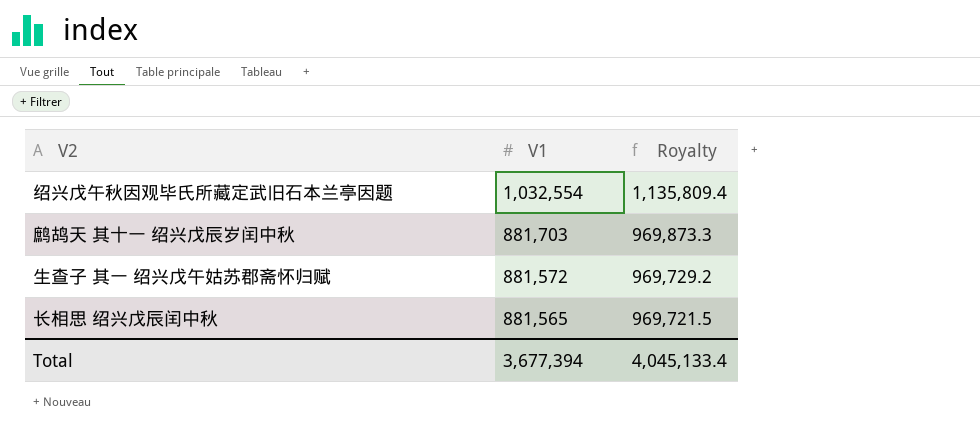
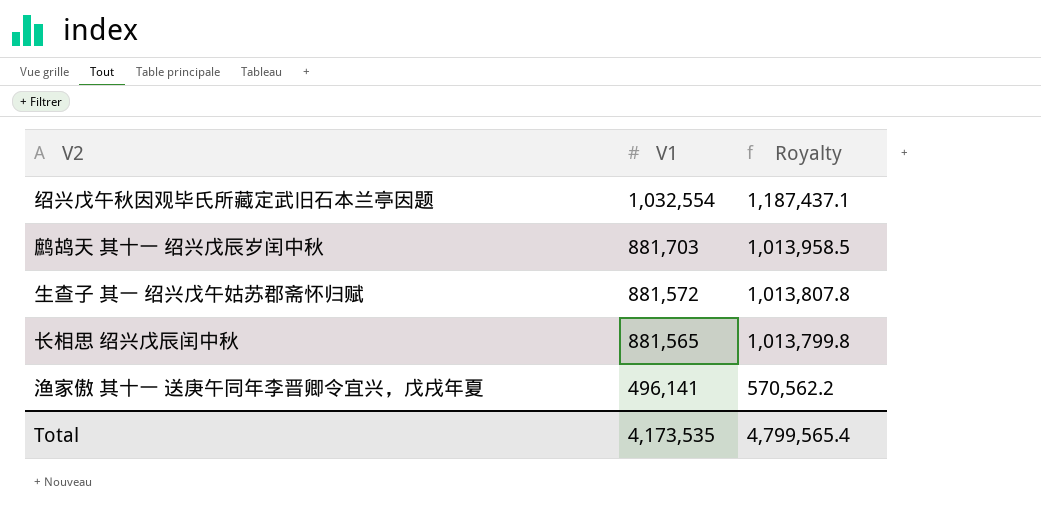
column Royalty | formula: [V1] * 1.1 -> [V1] * 1.15
row 渔家傲 其十一 送庚午同年李晋卿令宜兴，戊戌年夏: none -> 496,141 | 570,562.2
Total | V1: 3,677,394 -> 4,173,535
Total | Royalty: 4,045,133.4 -> 4,799,565.4

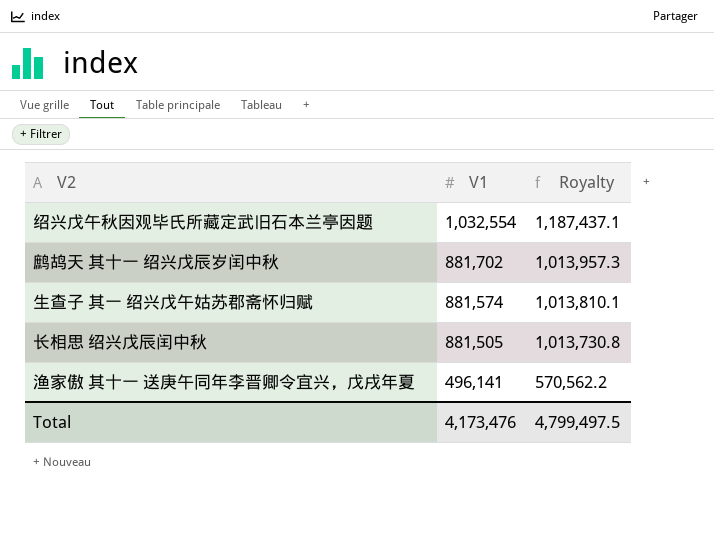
鹧鸪天 其十一 绍兴戊辰岁闰中秋 | V1: 881,703 -> 881,702
鹧鸪天 其十一 绍兴戊辰岁闰中秋 | Royalty: 1,013,958.5 -> 1,013,957.3
生查子 其一 绍兴戊午姑苏郡斋怀归赋 | V1: 881,572 -> 881,574
生查子 其一 绍兴戊午姑苏郡斋怀归赋 | Royalty: 1,013,807.8 -> 1,013,810.1
长相思 绍兴戊辰闰中秋 | V1: 881,565 -> 881,505
长相思 绍兴戊辰闰中秋 | Royalty: 1,013,799.8 -> 1,013,730.8
Total | V1: 4,173,535 -> 4,173,476
Total | Royalty: 4,799,565.4 -> 4,799,497.5

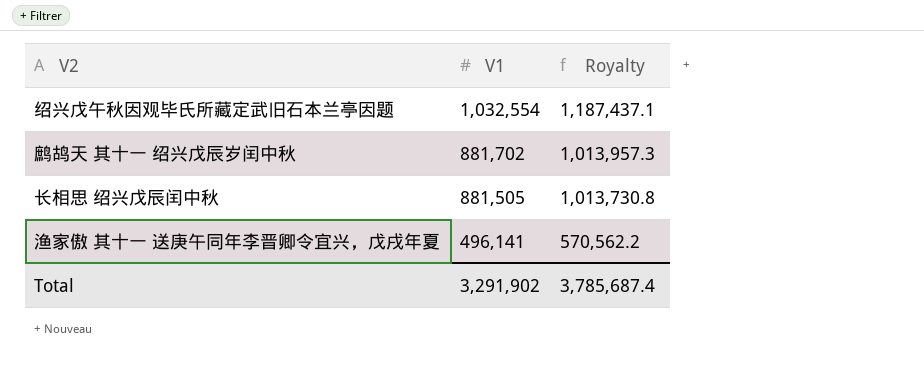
row 生查子 其一 绍兴戊午姑苏郡斋怀归赋: 881,574 | 1,013,810.1 -> none
Total | V1: 4,173,476 -> 3,291,902
Total | Royalty: 4,799,497.5 -> 3,785,687.4

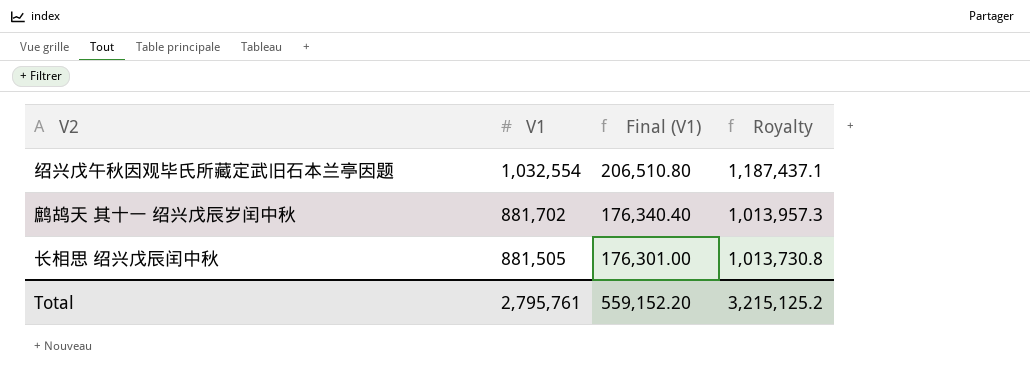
column Final (V1) | formula: none -> [V1] * 0.2
row 渔家傲 其十一 送庚午同年李晋卿令宜兴，戊戌年夏: 496,141 | 570,562.2 -> none
Total | V1: 3,291,902 -> 2,795,761
Total | Royalty: 3,785,687.4 -> 3,215,125.2

